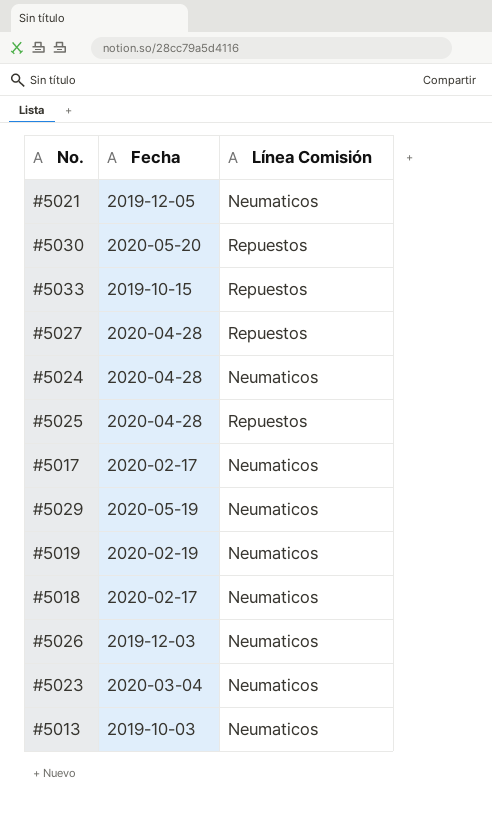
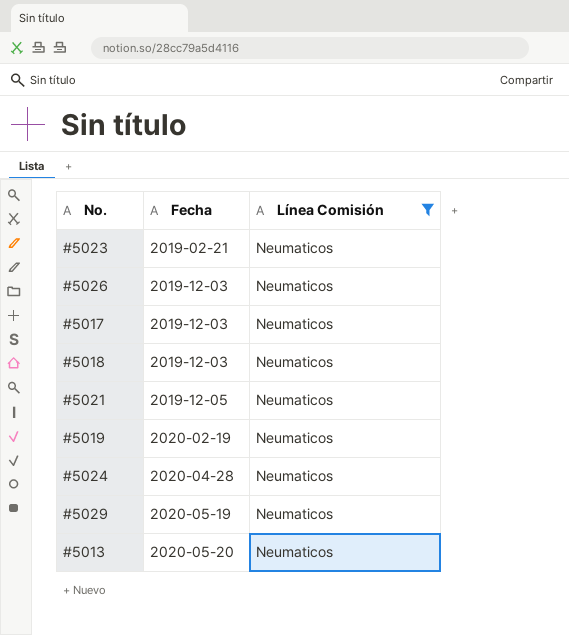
filter: none -> Línea Comisión = Neumaticos
row order: none -> Fecha ascending
#5023 | Fecha: 2020-03-04 -> 2019-02-21
#5017 | Fecha: 2020-02-17 -> 2019-12-03
#5018 | Fecha: 2020-02-17 -> 2019-12-03
#5013 | Fecha: 2019-10-03 -> 2020-05-20

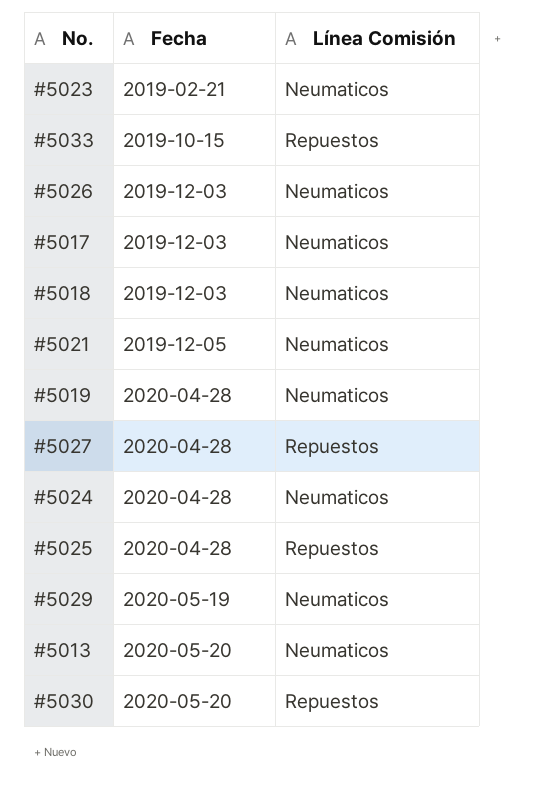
filter: Línea Comisión = Neumaticos -> none
#5019 | Fecha: 2020-02-19 -> 2020-04-28

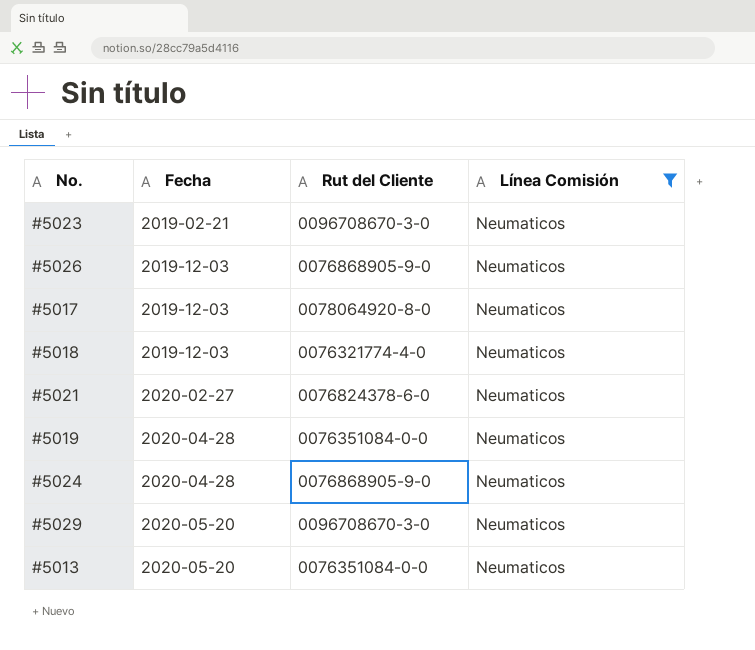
filter: none -> Línea Comisión = Neumaticos
column Rut del Cliente | position: none -> 3
#5021 | Fecha: 2019-12-05 -> 2020-02-27
#5029 | Fecha: 2020-05-19 -> 2020-05-20

